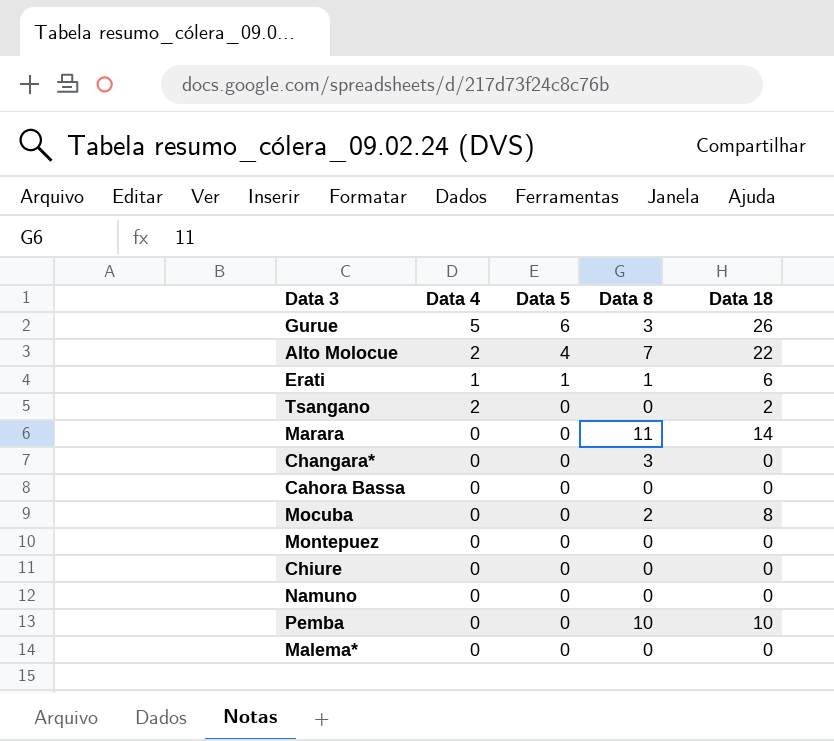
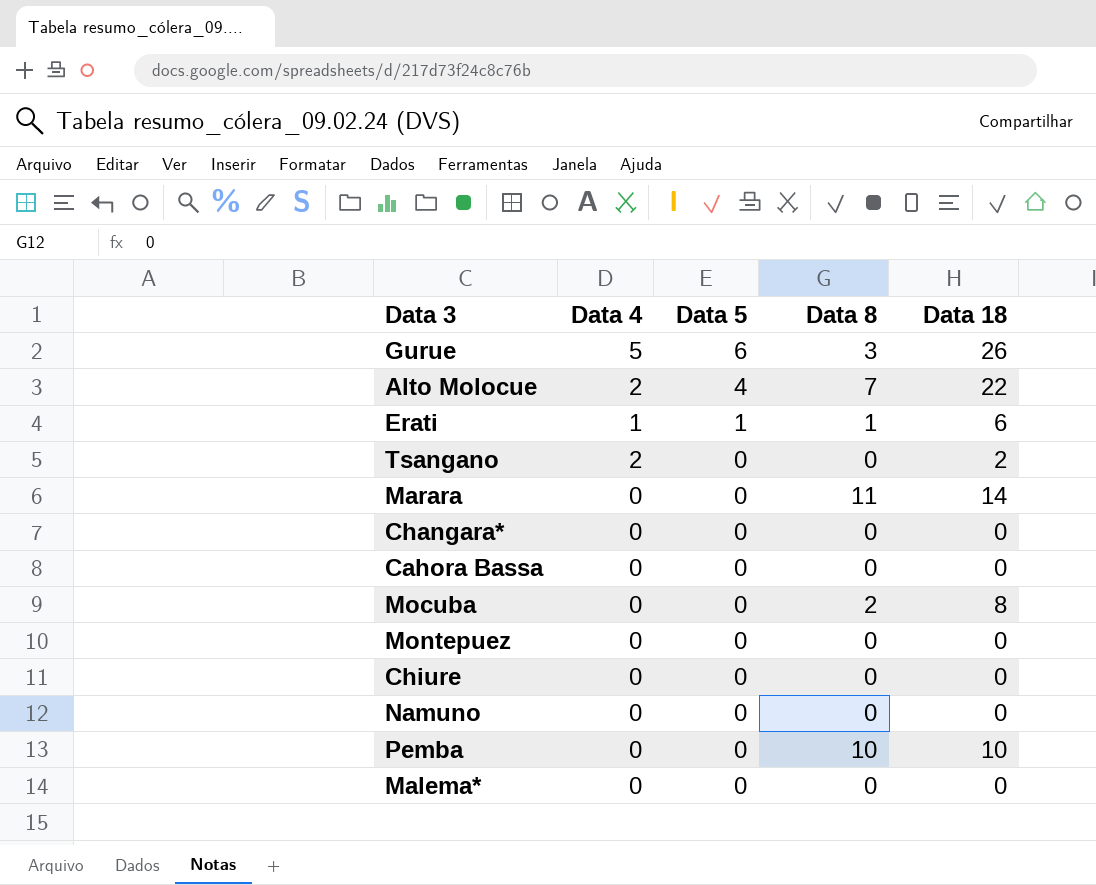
Changara* | Data 8: 3 -> 0

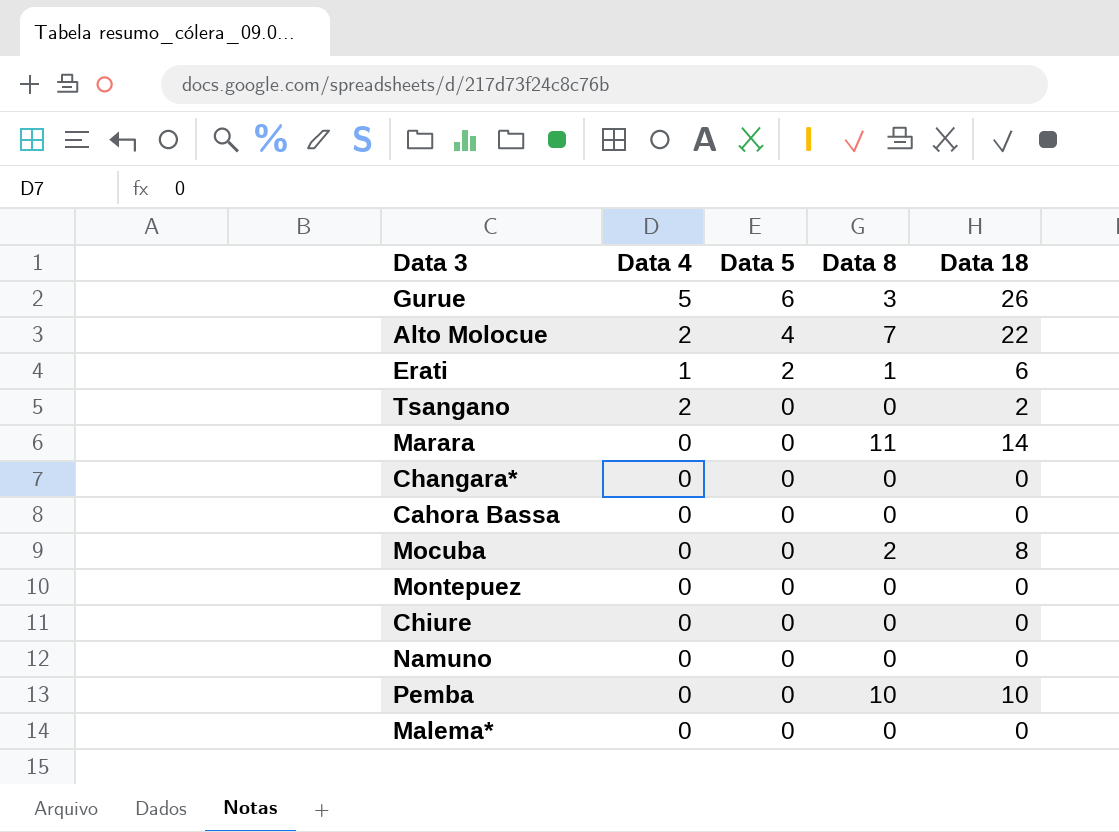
Erati | Data 5: 1 -> 2

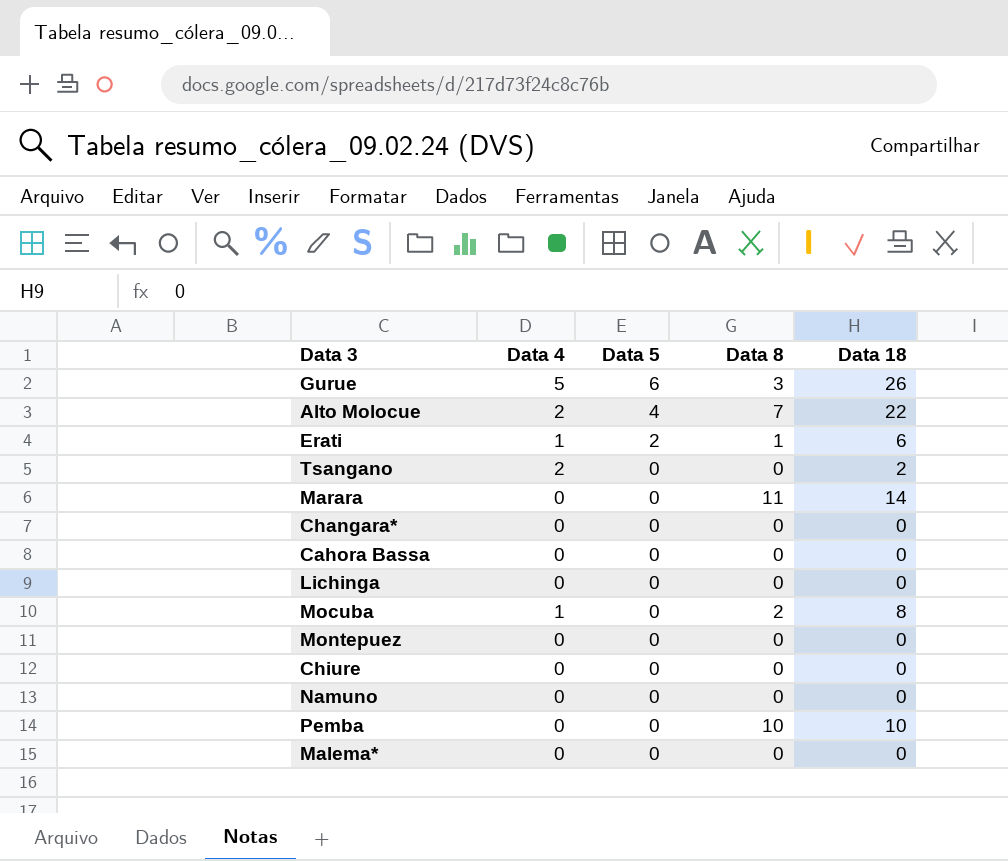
row Lichinga: none -> 0 | 0 | 0 | 0
Mocuba | Data 4: 0 -> 1

